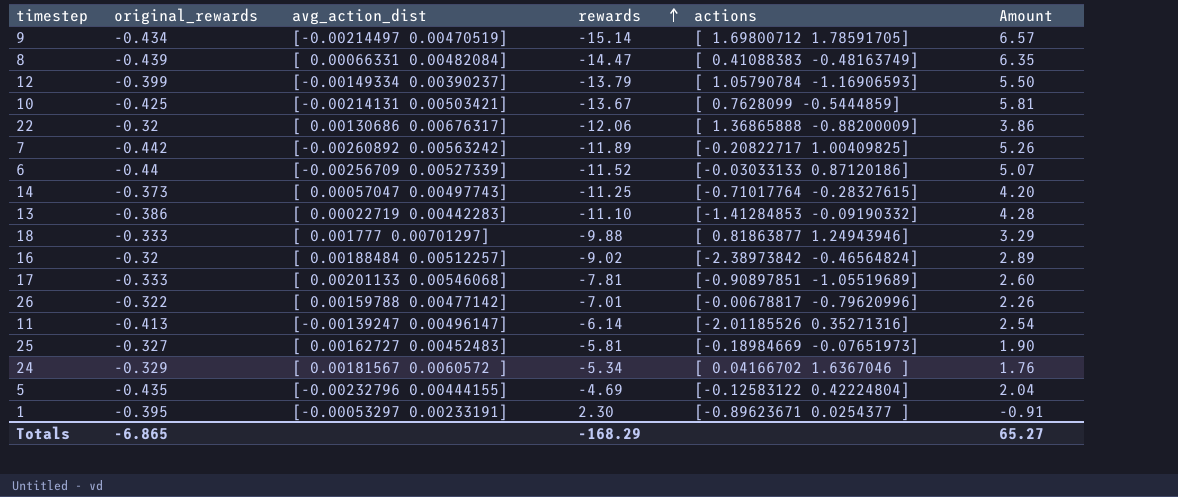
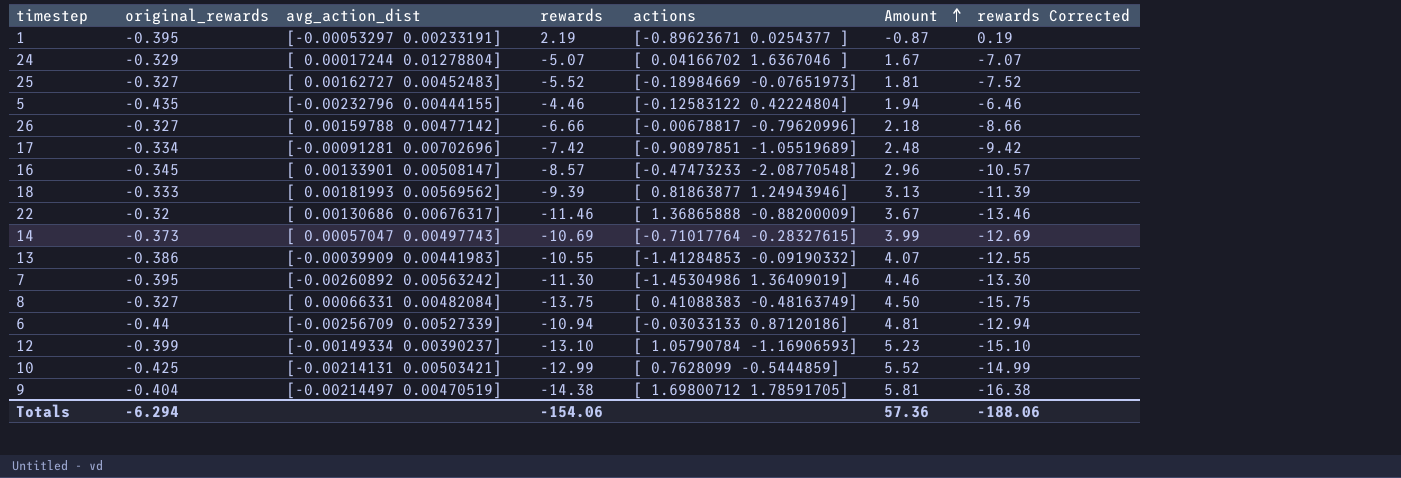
row order: rewards ascending -> Amount ascending
column rewards Corrected | formula: none -> [rewards] - 2
row 11: -0.413 | [-0.00139247 0.00496147] | -6.14 | [-2.01185526 0.35271316] | 2.54 -> none
1 | rewards: 2.30 -> 2.19
1 | Amount: -0.91 -> -0.87
24 | avg_action_dist: [ 0.00181567 0.0060572 ] -> [ 0.00017244 0.01278804]
24 | rewards: -5.34 -> -5.07
24 | Amount: 1.76 -> 1.67
25 | rewards: -5.81 -> -5.52
25 | Amount: 1.90 -> 1.81
5 | rewards: -4.69 -> -4.46
5 | Amount: 2.04 -> 1.94
26 | original_rewards: -0.322 -> -0.327
26 | rewards: -7.01 -> -6.66
26 | Amount: 2.26 -> 2.18
17 | original_rewards: -0.333 -> -0.334
17 | avg_action_dist: [ 0.00201133 0.00546068] -> [-0.00091281 0.00702696]
17 | rewards: -7.81 -> -7.42
17 | Amount: 2.60 -> 2.48
16 | original_rewards: -0.32 -> -0.345
16 | avg_action_dist: [ 0.00188484 0.00512257] -> [ 0.00133901 0.00508147]
16 | rewards: -9.02 -> -8.57
16 | actions: [-2.38973842 -0.46564824] -> [-0.47473233 -2.08770548]
16 | Amount: 2.89 -> 2.96
18 | avg_action_dist: [ 0.001777 0.00701297] -> [ 0.00181993 0.00569562]
18 | rewards: -9.88 -> -9.39
18 | Amount: 3.29 -> 3.13
22 | rewards: -12.06 -> -11.46
22 | Amount: 3.86 -> 3.67
14 | rewards: -11.25 -> -10.69
14 | Amount: 4.20 -> 3.99
13 | avg_action_dist: [ 0.00022719 0.00442283] -> [-0.00039909 0.00441983]
13 | rewards: -11.10 -> -10.55
13 | Amount: 4.28 -> 4.07
7 | original_rewards: -0.442 -> -0.395
7 | rewards: -11.89 -> -11.30
7 | actions: [-0.20822717 1.00409825] -> [-1.45304986 1.36409019]
7 | Amount: 5.26 -> 4.46
8 | original_rewards: -0.439 -> -0.327
8 | rewards: -14.47 -> -13.75
8 | Amount: 6.35 -> 4.50
6 | rewards: -11.52 -> -10.94
6 | Amount: 5.07 -> 4.81
12 | rewards: -13.79 -> -13.10
12 | Amount: 5.50 -> 5.23
10 | rewards: -13.67 -> -12.99
10 | Amount: 5.81 -> 5.52
9 | original_rewards: -0.434 -> -0.404
9 | rewards: -15.14 -> -14.38
9 | Amount: 6.57 -> 5.81
Totals | original_rewards: -6.865 -> -6.294
Totals | rewards: -168.29 -> -154.06
Totals | Amount: 65.27 -> 57.36

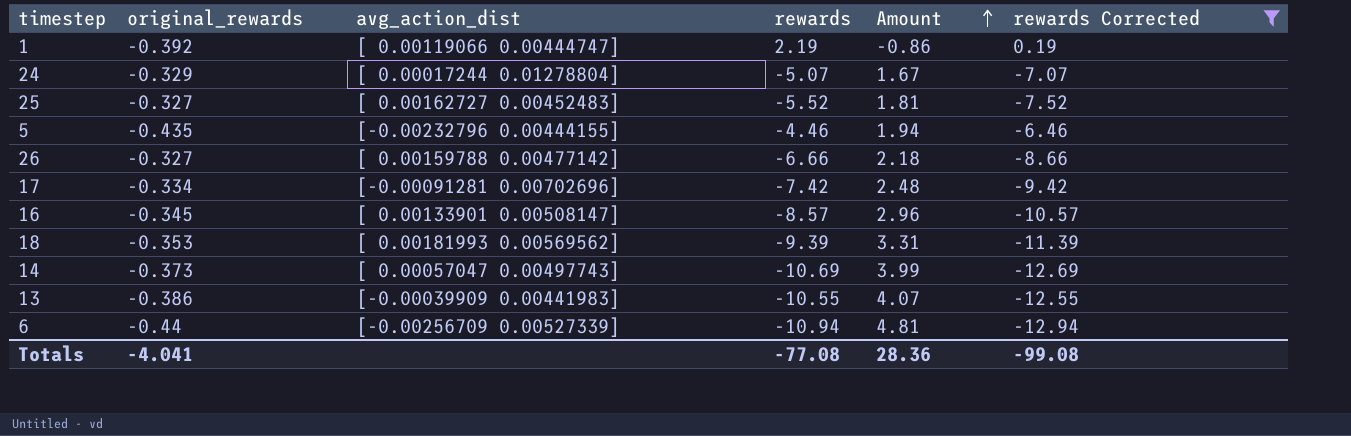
filter: none -> rewards Corrected >= -12.94
column actions | position: 5 -> none
1 | original_rewards: -0.395 -> -0.392
1 | avg_action_dist: [-0.00053297 0.00233191] -> [ 0.00119066 0.00444747]
1 | Amount: -0.87 -> -0.86
18 | original_rewards: -0.333 -> -0.353
18 | Amount: 3.13 -> 3.31
Totals | original_rewards: -6.294 -> -4.041
Totals | rewards: -154.06 -> -77.08
Totals | Amount: 57.36 -> 28.36
Totals | rewards Corrected: -188.06 -> -99.08

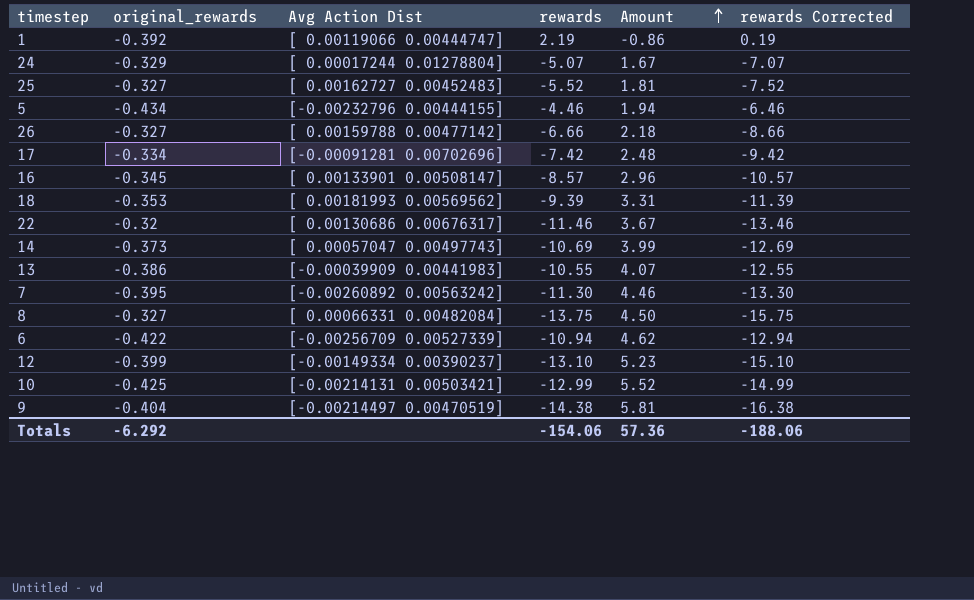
filter: rewards Corrected >= -12.94 -> none
column name: avg_action_dist -> Avg Action Dist
5 | original_rewards: -0.435 -> -0.434
6 | original_rewards: -0.44 -> -0.422
6 | Amount: 4.81 -> 4.62
Totals | original_rewards: -4.041 -> -6.292
Totals | rewards: -77.08 -> -154.06
Totals | Amount: 28.36 -> 57.36
Totals | rewards Corrected: -99.08 -> -188.06

